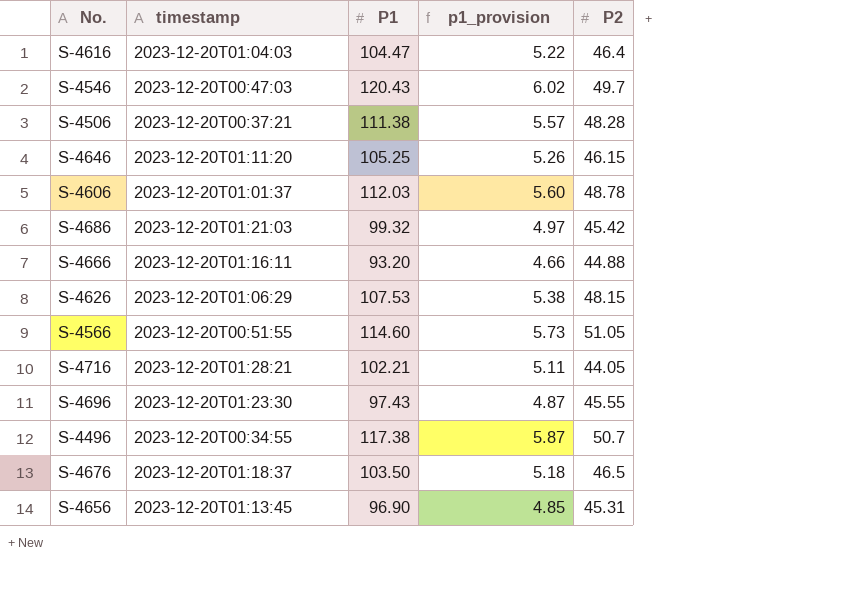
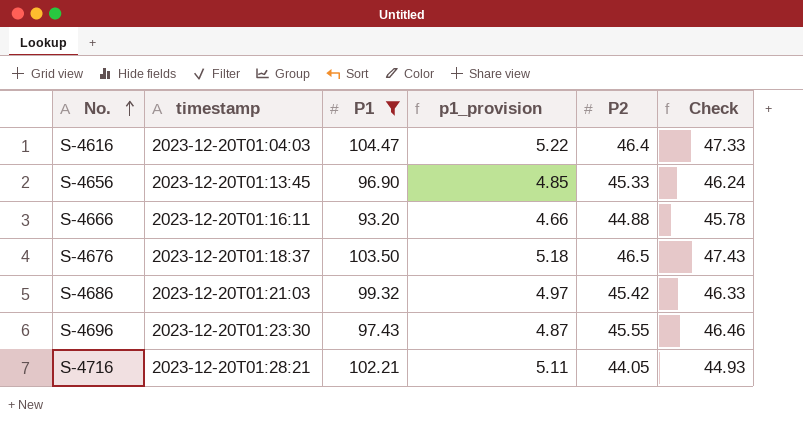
filter: none -> P1 <= 104.47
row order: none -> No. ascending
column Check | formula: none -> [P2] * 1.02
S-4656 | P2: 45.31 -> 45.33

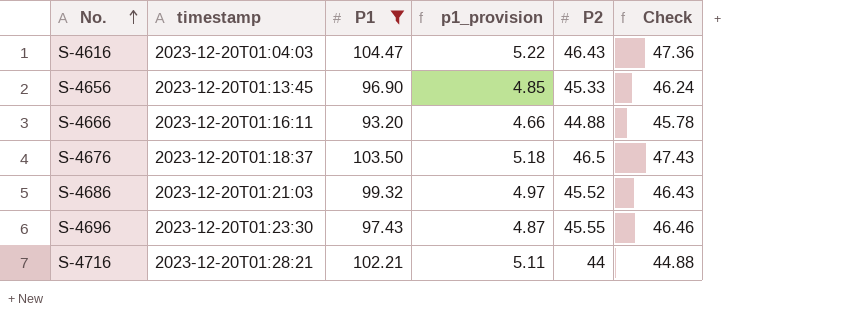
S-4616 | P2: 46.4 -> 46.43
S-4616 | Check: 47.33 -> 47.36
S-4686 | P2: 45.42 -> 45.52
S-4686 | Check: 46.33 -> 46.43
S-4716 | P2: 44.05 -> 44
S-4716 | Check: 44.93 -> 44.88

